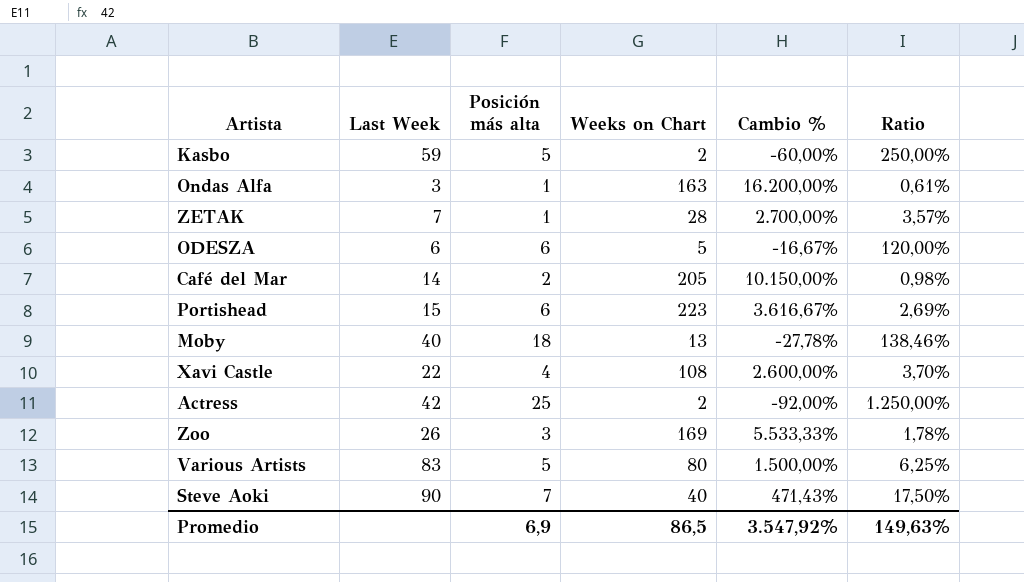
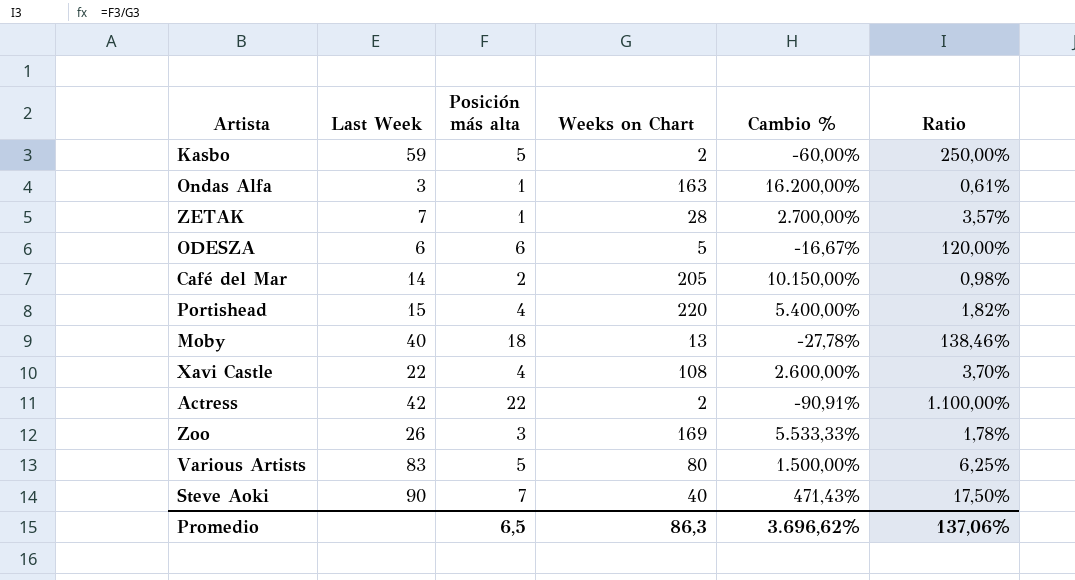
Portishead | Posición más alta: 6 -> 4
Portishead | Weeks on Chart: 223 -> 220
Portishead | Cambio %: 3.616,67% -> 5.400,00%
Portishead | Ratio: 2,69% -> 1,82%
Actress | Posición más alta: 25 -> 22
Actress | Cambio %: -92,00% -> -90,91%
Actress | Ratio: 1.250,00% -> 1.100,00%
Promedio | Posición más alta: 6,9 -> 6,5
Promedio | Weeks on Chart: 86,5 -> 86,3
Promedio | Cambio %: 3.547,92% -> 3.696,62%
Promedio | Ratio: 149,63% -> 137,06%

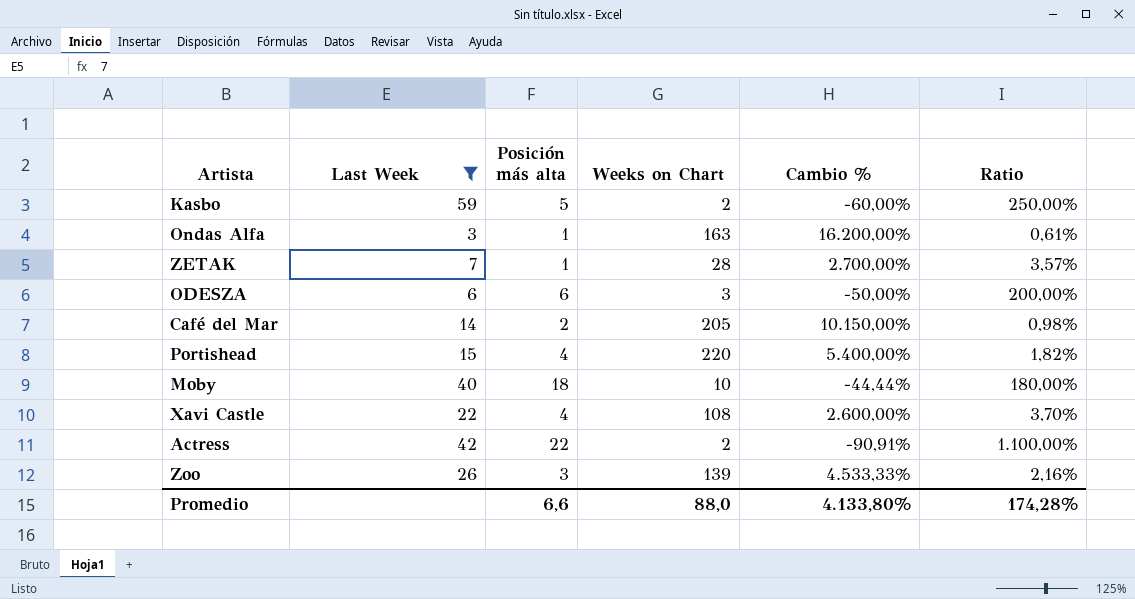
filter: none -> Last Week <= 59
ODESZA | Weeks on Chart: 5 -> 3
ODESZA | Cambio %: -16,67% -> -50,00%
ODESZA | Ratio: 120,00% -> 200,00%
Moby | Weeks on Chart: 13 -> 10
Moby | Cambio %: -27,78% -> -44,44%
Moby | Ratio: 138,46% -> 180,00%
Zoo | Weeks on Chart: 169 -> 139
Zoo | Cambio %: 5.533,33% -> 4.533,33%
Zoo | Ratio: 1,78% -> 2,16%
Promedio | Posición más alta: 6,5 -> 6,6
Promedio | Weeks on Chart: 86,3 -> 88,0
Promedio | Cambio %: 3.696,62% -> 4.133,80%
Promedio | Ratio: 137,06% -> 174,28%

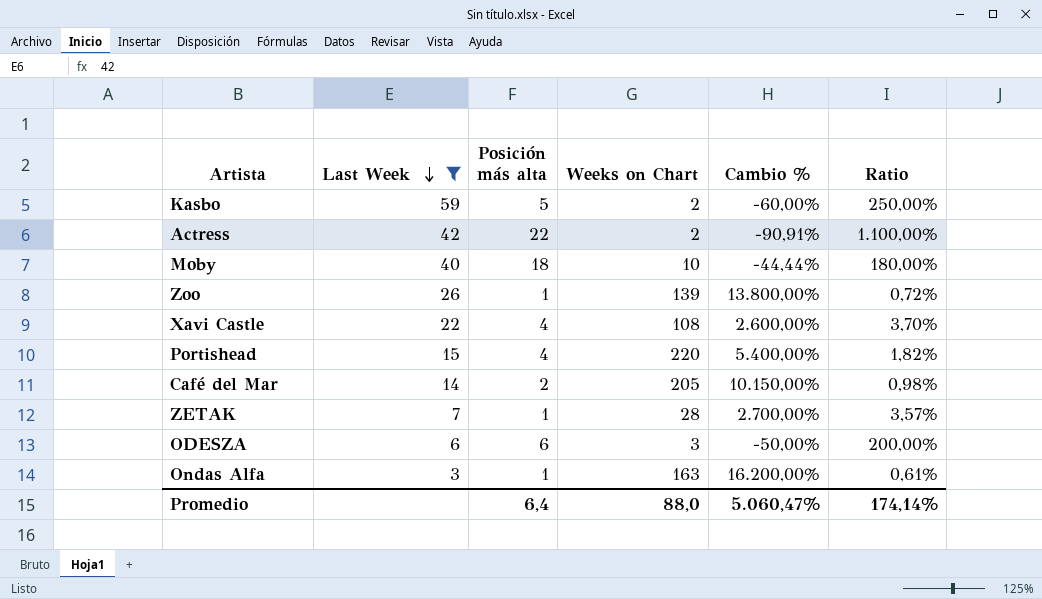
row order: none -> Last Week descending
Zoo | Posición más alta: 3 -> 1
Zoo | Cambio %: 4.533,33% -> 13.800,00%
Zoo | Ratio: 2,16% -> 0,72%
Promedio | Posición más alta: 6,6 -> 6,4
Promedio | Cambio %: 4.133,80% -> 5.060,47%
Promedio | Ratio: 174,28% -> 174,14%

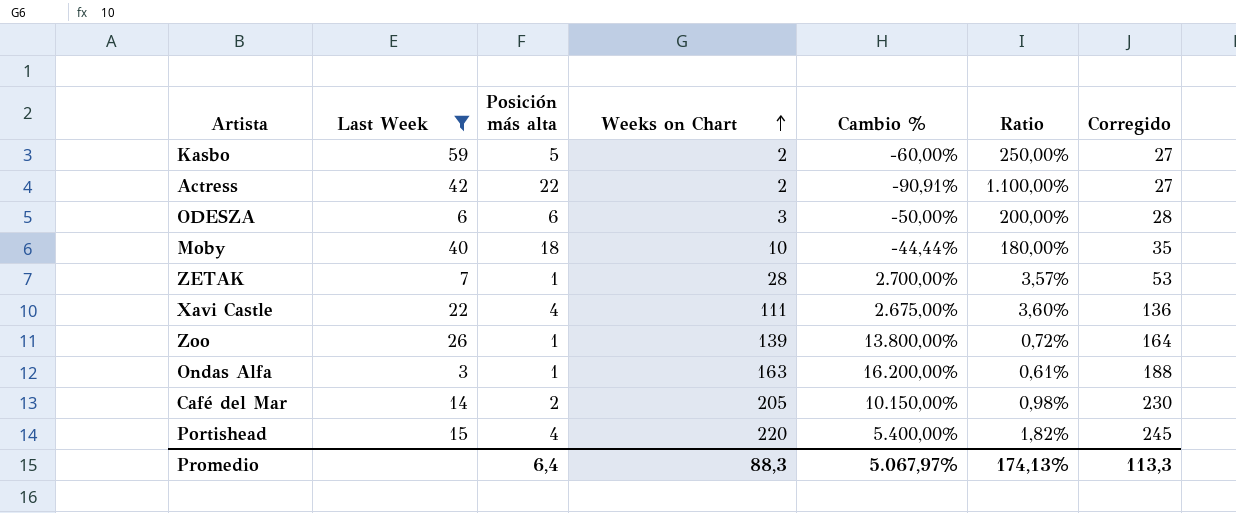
row order: Last Week descending -> Weeks on Chart ascending
column Corregido | formula: none -> [Weeks on Chart] + 25
Xavi Castle | Weeks on Chart: 108 -> 111
Xavi Castle | Cambio %: 2.600,00% -> 2.675,00%
Xavi Castle | Ratio: 3,70% -> 3,60%
Promedio | Weeks on Chart: 88,0 -> 88,3
Promedio | Cambio %: 5.060,47% -> 5.067,97%
Promedio | Ratio: 174,14% -> 174,13%

